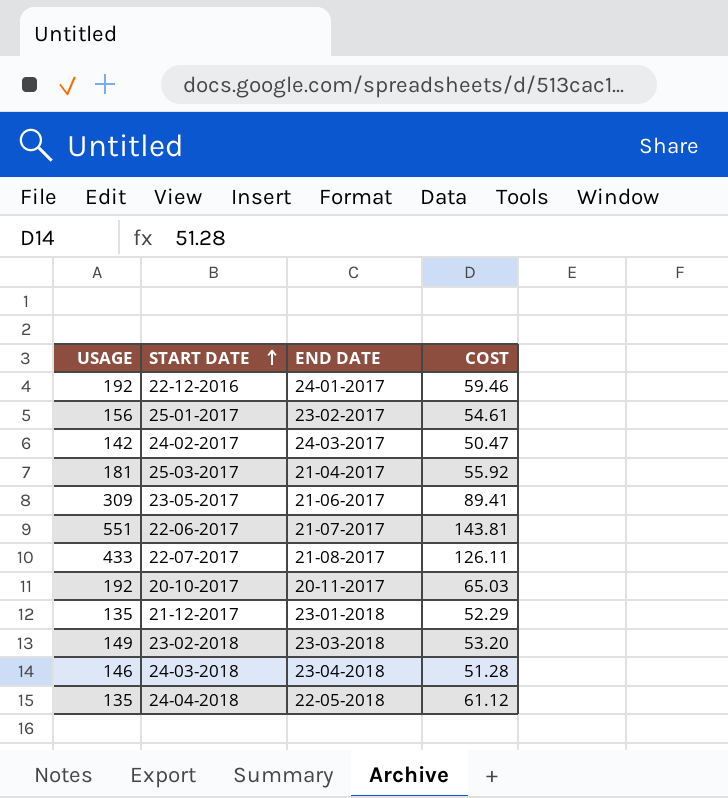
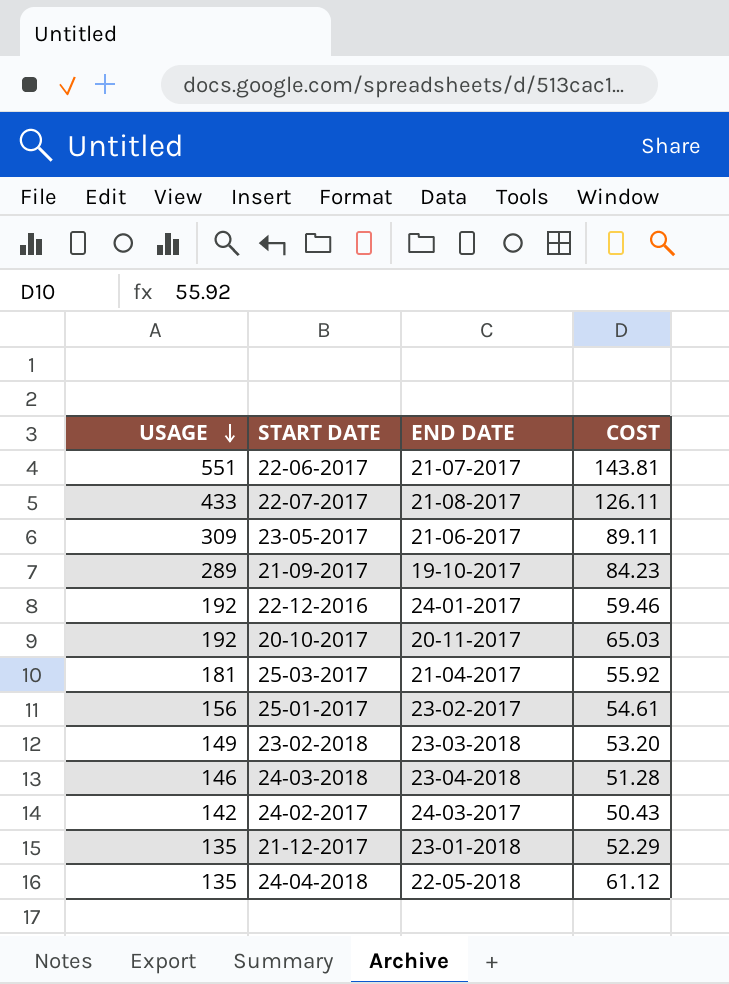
row order: START DATE ascending -> USAGE descending
23-05-2017 | COST: 89.41 -> 89.11
row 21-09-2017: none -> 289 | 19-10-2017 | 84.23
24-02-2017 | COST: 50.47 -> 50.43

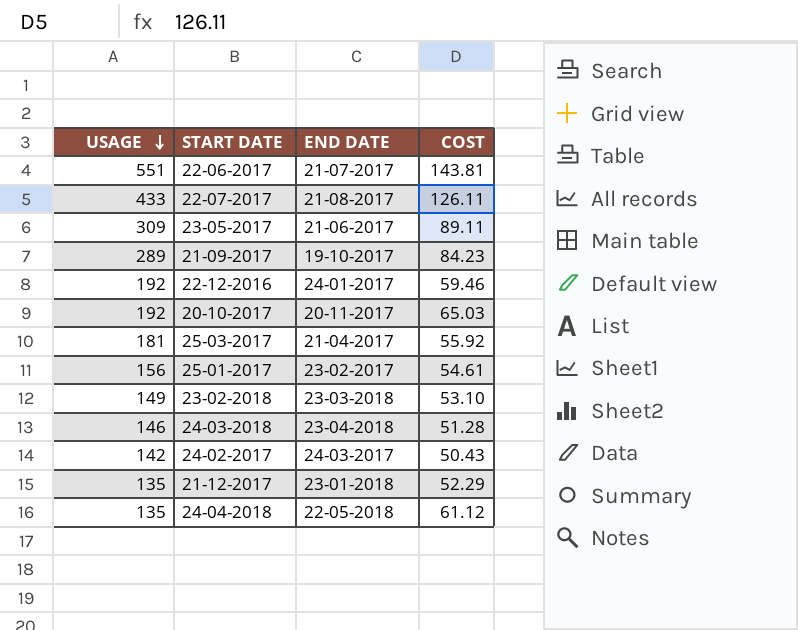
23-02-2018 | COST: 53.20 -> 53.10

